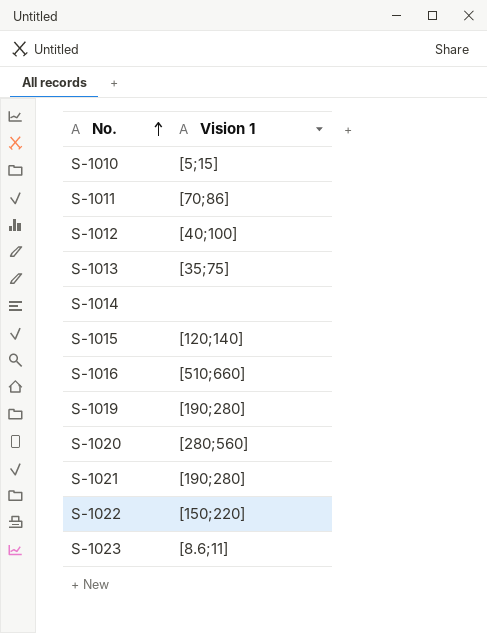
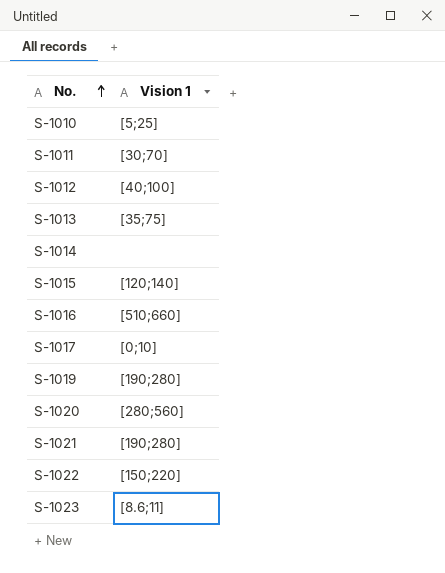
S-1010 | Vision 1: [5;15] -> [5;25]
S-1011 | Vision 1: [70;86] -> [30;70]
row S-1017: none -> [0;10]

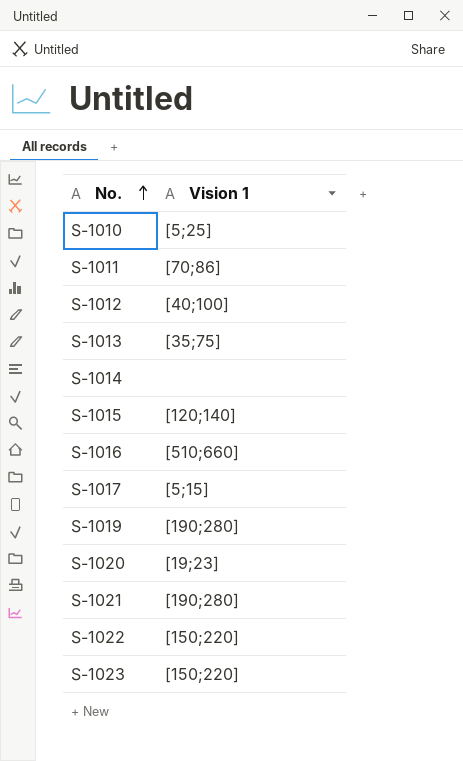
S-1011 | Vision 1: [30;70] -> [70;86]
S-1017 | Vision 1: [0;10] -> [5;15]
S-1020 | Vision 1: [280;560] -> [19;23]
S-1023 | Vision 1: [8.6;11] -> [150;220]

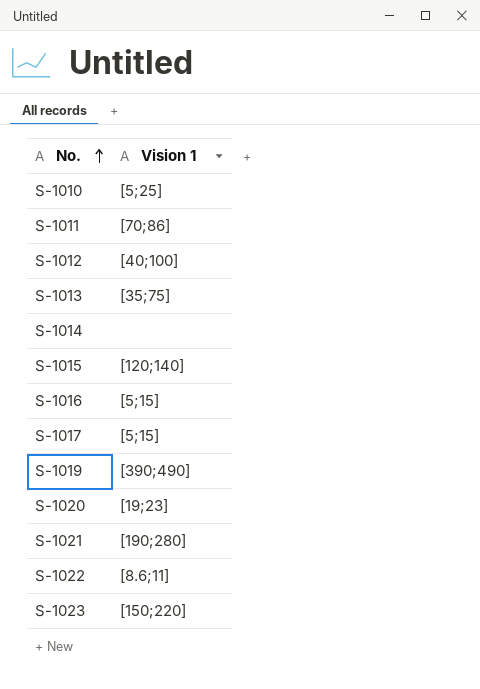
S-1016 | Vision 1: [510;660] -> [5;15]
S-1019 | Vision 1: [190;280] -> [390;490]
S-1022 | Vision 1: [150;220] -> [8.6;11]

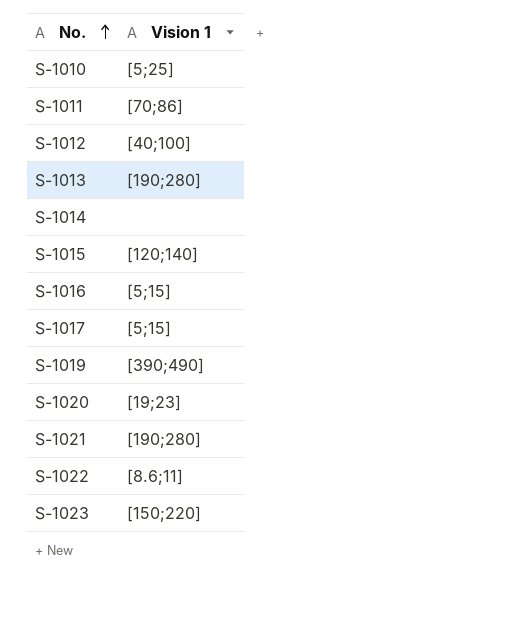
S-1013 | Vision 1: [35;75] -> [190;280]

